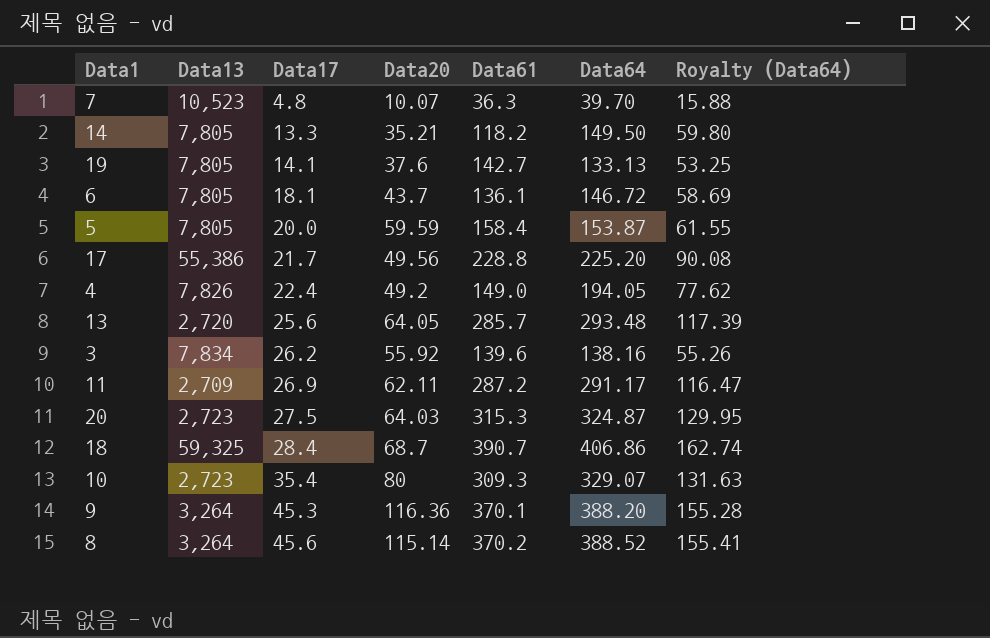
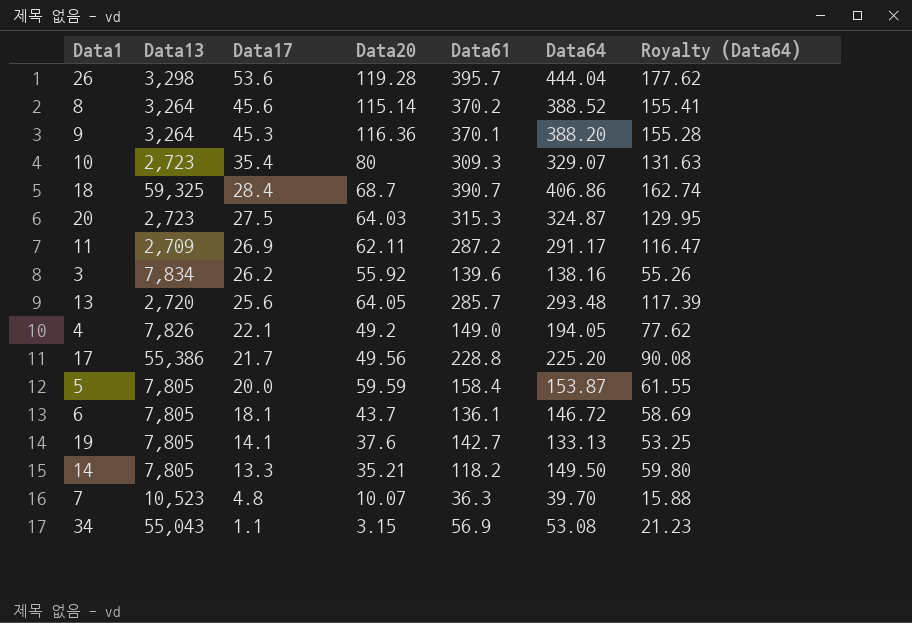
row order: Data17 ascending -> Data17 descending
row 26: none -> 3,298 | 53.6 | 119.28 | 395.7 | 444.04 | 177.62
4 | Data17: 22.4 -> 22.1
row 34: none -> 55,043 | 1.1 | 3.15 | 56.9 | 53.08 | 21.23

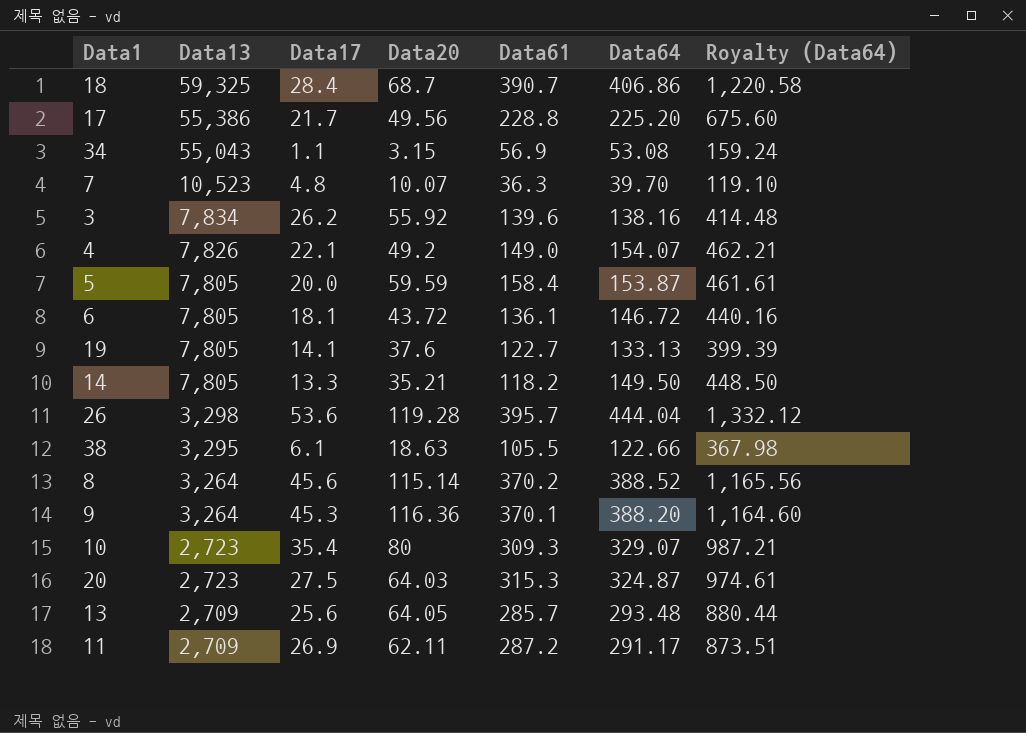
row order: Data17 descending -> Data13 descending
column Royalty (Data64) | formula: [Data64] * 0.4 -> [Data64] * 3
4 | Data64: 194.05 -> 154.07
6 | Data20: 43.7 -> 43.72
19 | Data61: 142.7 -> 122.7
row 38: none -> 3,295 | 6.1 | 18.63 | 105.5 | 122.66 | 367.98
13 | Data13: 2,720 -> 2,709

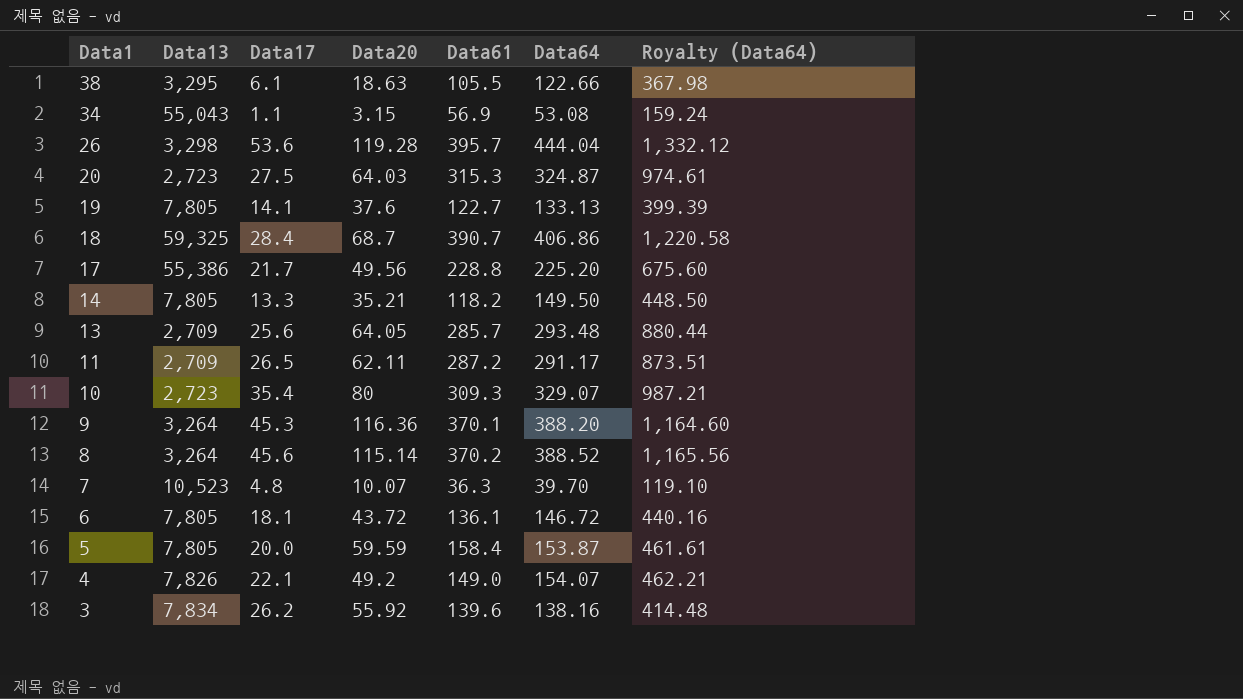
row order: Data13 descending -> Data1 descending
11 | Data17: 26.9 -> 26.5

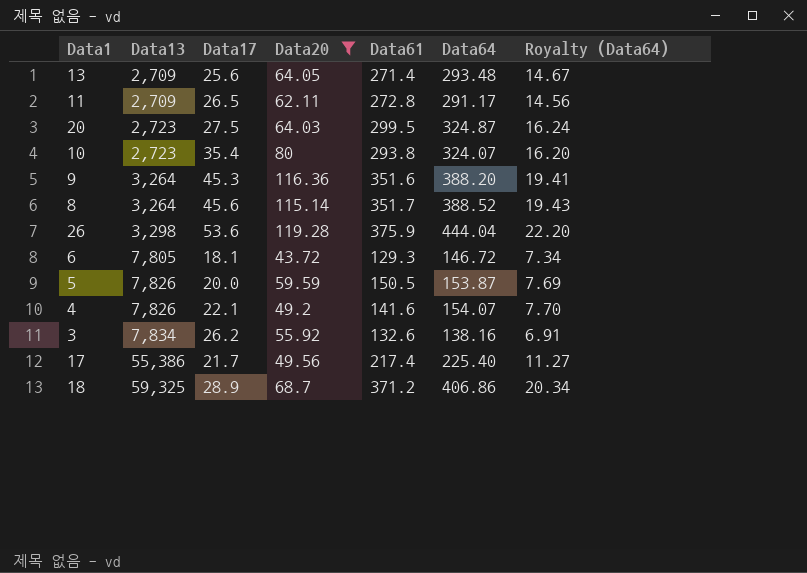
filter: none -> Data20 >= 43.72
row order: Data1 descending -> Data13 ascending
column Royalty (Data64) | formula: [Data64] * 3 -> [Data64] * 0.05
13 | Data61: 285.7 -> 271.4
11 | Data61: 287.2 -> 272.8
20 | Data61: 315.3 -> 299.5
10 | Data61: 309.3 -> 293.8
10 | Data64: 329.07 -> 324.07
9 | Data61: 370.1 -> 351.6
8 | Data61: 370.2 -> 351.7
26 | Data61: 395.7 -> 375.9
6 | Data61: 136.1 -> 129.3
5 | Data13: 7,805 -> 7,826
5 | Data61: 158.4 -> 150.5
4 | Data61: 149.0 -> 141.6
3 | Data61: 139.6 -> 132.6
17 | Data61: 228.8 -> 217.4
17 | Data64: 225.20 -> 225.40
18 | Data17: 28.4 -> 28.9
18 | Data61: 390.7 -> 371.2

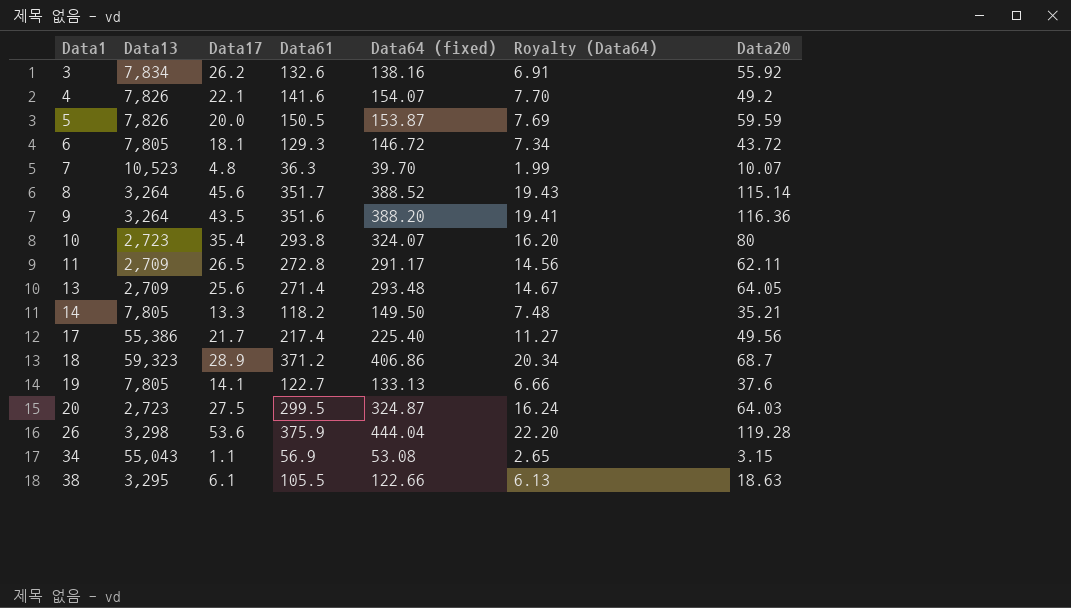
filter: Data20 >= 43.72 -> none
row order: Data13 ascending -> Data1 ascending
column name: Data64 -> Data64 (fixed)
column Data20 | position: 4 -> 7
9 | Data17: 45.3 -> 43.5
18 | Data13: 59,325 -> 59,323

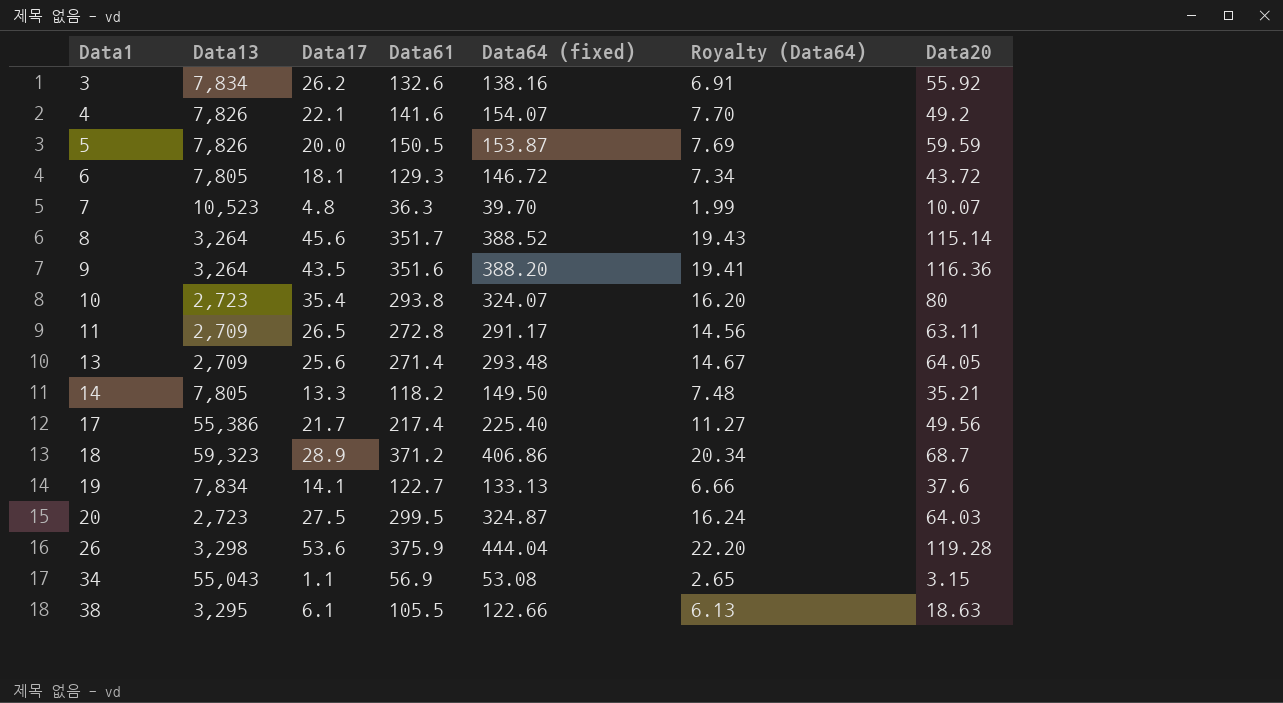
11 | Data20: 62.11 -> 63.11
19 | Data13: 7,805 -> 7,834

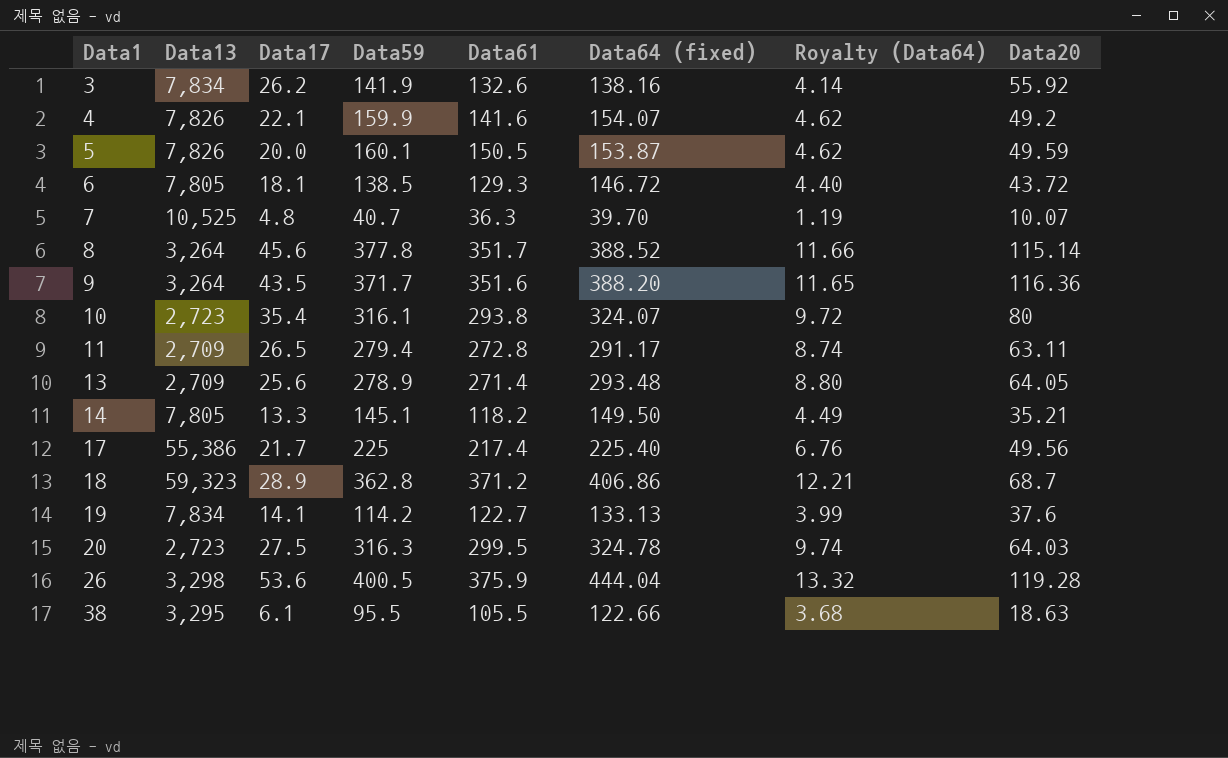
column Data59 | position: none -> 4
column Royalty (Data64) | formula: [Data64 (fixed)] * 0.05 -> [Data64 (fixed)] * 0.03
row 34: 55,043 | 1.1 | 56.9 | 53.08 | 2.65 | 3.15 -> none
5 | Data20: 59.59 -> 49.59
7 | Data13: 10,523 -> 10,525
20 | Data64 (fixed): 324.87 -> 324.78

